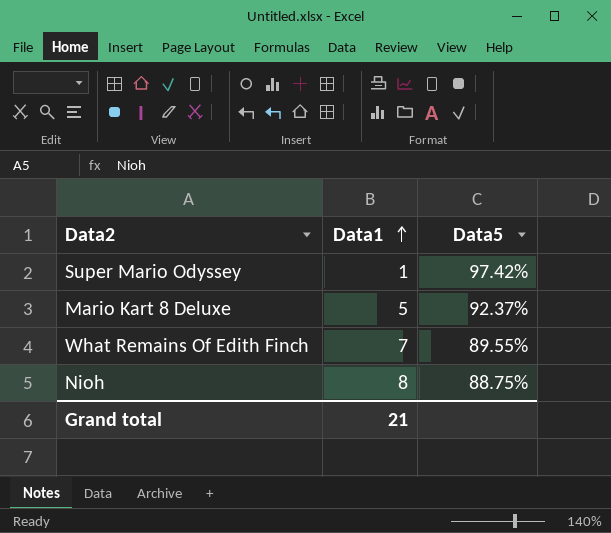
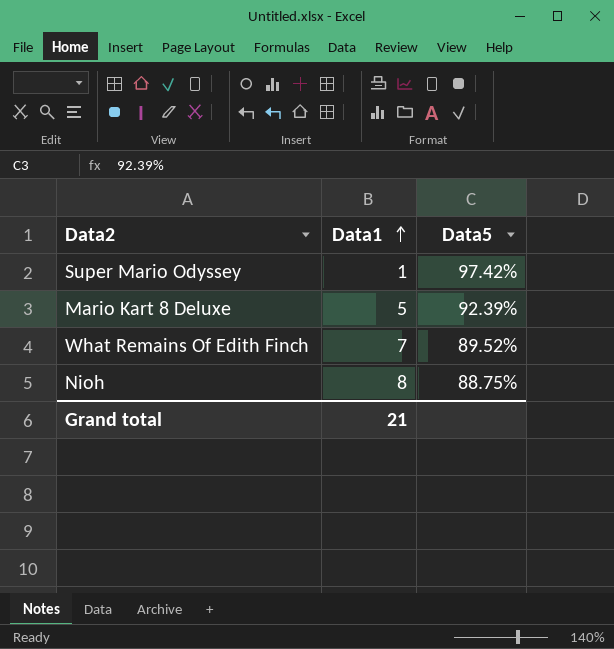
Mario Kart 8 Deluxe | Data5: 92.37% -> 92.39%
What Remains Of Edith Finch | Data5: 89.55% -> 89.52%

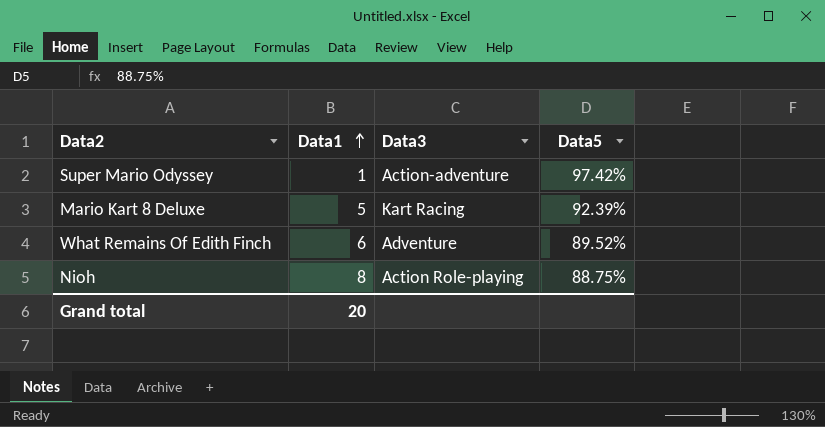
column Data3 | position: none -> 3
What Remains Of Edith Finch | Data1: 7 -> 6
Grand total | Data1: 21 -> 20

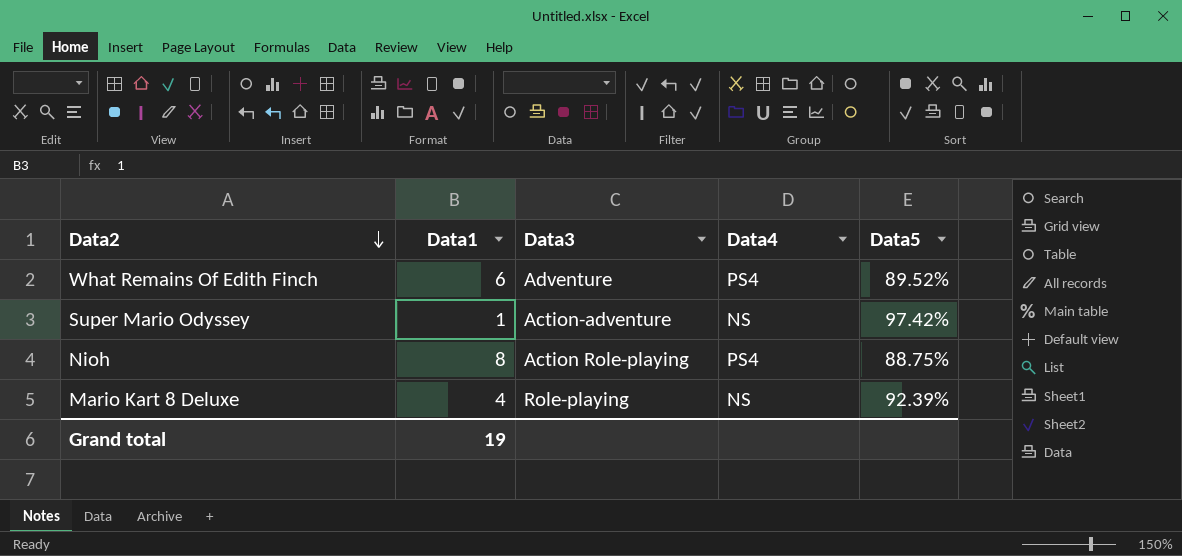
row order: Data1 ascending -> Data2 descending
column Data4 | position: none -> 4
Mario Kart 8 Deluxe | Data1: 5 -> 4
Mario Kart 8 Deluxe | Data3: Kart Racing -> Role-playing
Grand total | Data1: 20 -> 19

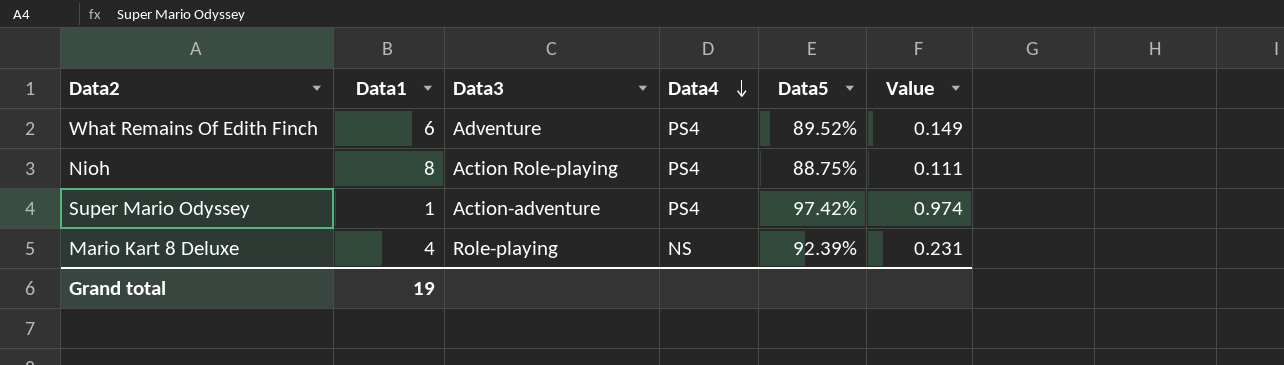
row order: Data2 descending -> Data4 descending
column Value | formula: none -> [Data5] / [Data1]
Super Mario Odyssey | Data4: NS -> PS4

